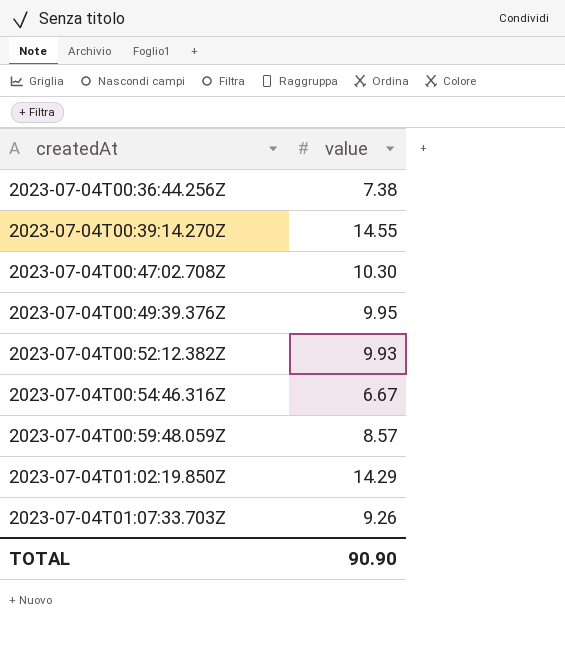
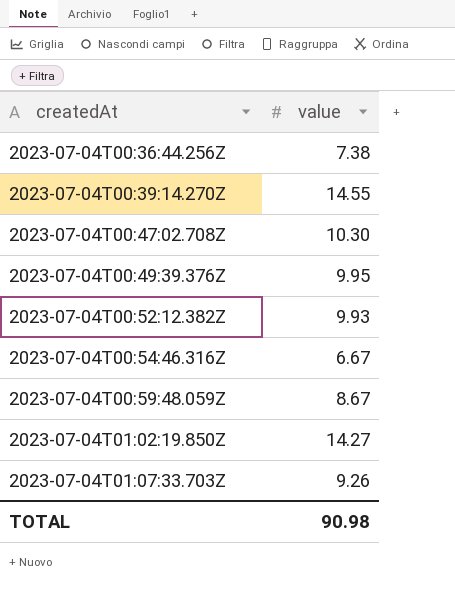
2023-07-04T00:59:48.059Z | value: 8.57 -> 8.67
2023-07-04T01:02:19.850Z | value: 14.29 -> 14.27
TOTAL | value: 90.90 -> 90.98

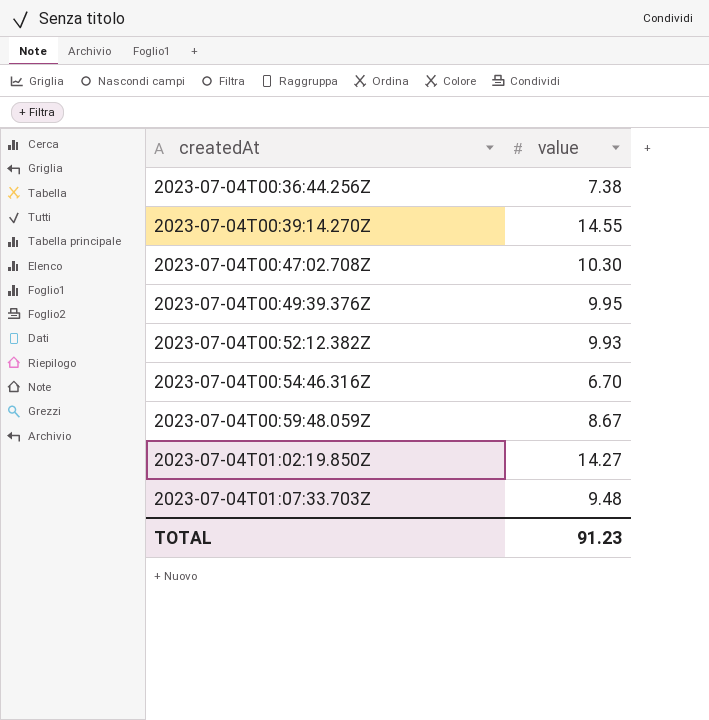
2023-07-04T00:54:46.316Z | value: 6.67 -> 6.70
2023-07-04T01:07:33.703Z | value: 9.26 -> 9.48
TOTAL | value: 90.98 -> 91.23

